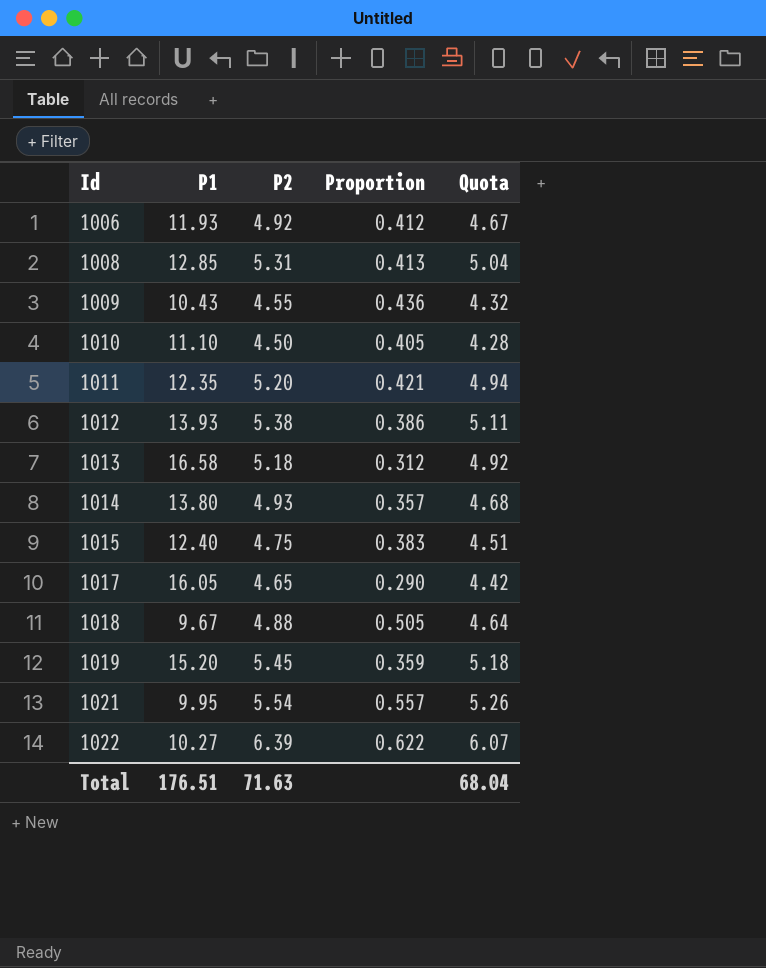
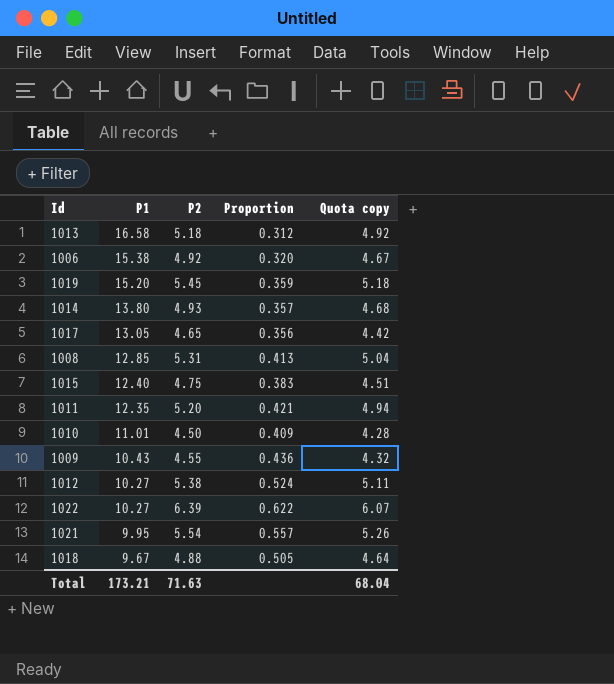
row order: Id ascending -> P1 descending
column name: Quota -> Quota copy
1006 | P1: 11.93 -> 15.38
1006 | Proportion: 0.412 -> 0.320
1017 | P1: 16.05 -> 13.05
1017 | Proportion: 0.290 -> 0.356
1010 | P1: 11.10 -> 11.01
1010 | Proportion: 0.405 -> 0.409
1012 | P1: 13.93 -> 10.27
1012 | Proportion: 0.386 -> 0.524
Total | P1: 176.51 -> 173.21

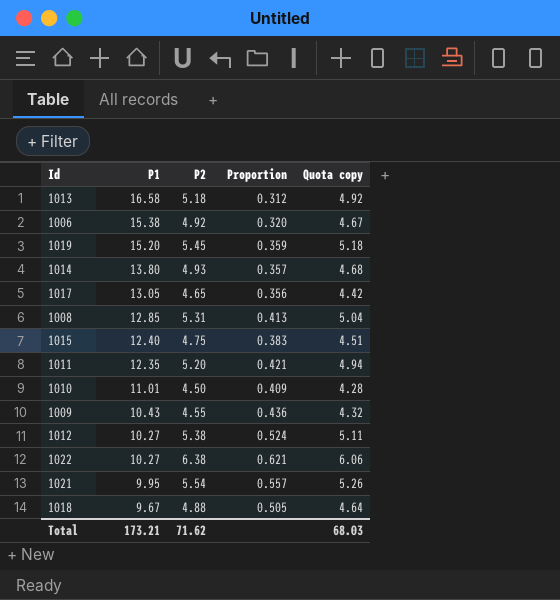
1022 | P2: 6.39 -> 6.38
1022 | Proportion: 0.622 -> 0.621
1022 | Quota copy: 6.07 -> 6.06
Total | P2: 71.63 -> 71.62
Total | Quota copy: 68.04 -> 68.03

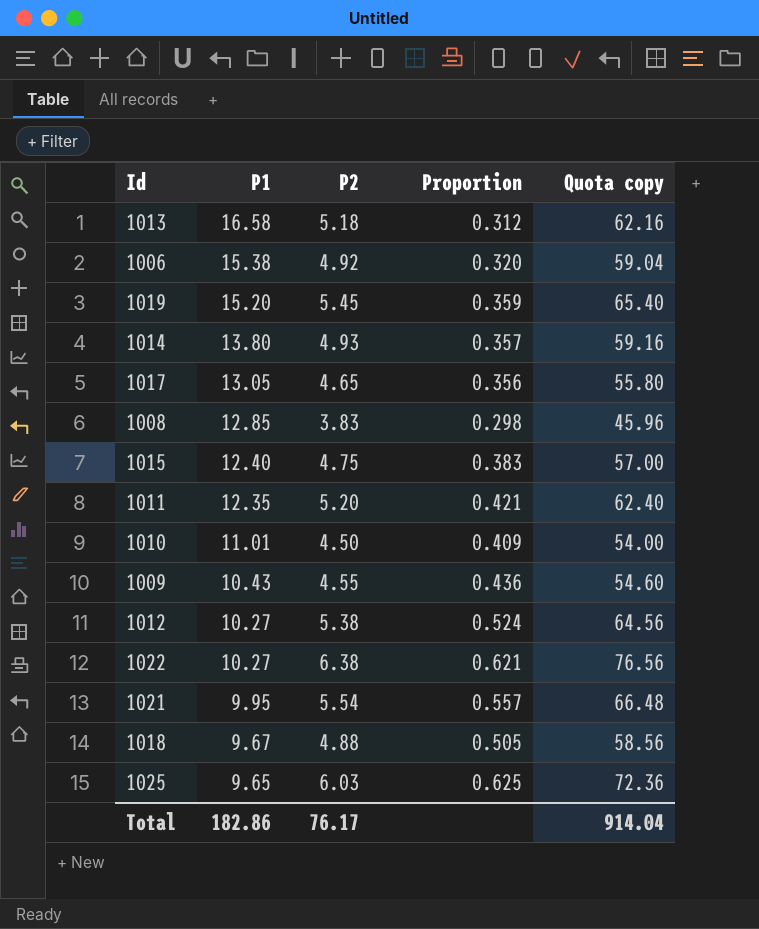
column Quota copy | formula: [P2] * 0.95 -> [P2] * 12
1008 | P2: 5.31 -> 3.83
1008 | Proportion: 0.413 -> 0.298
row 1025: none -> 9.65 | 6.03 | 0.625 | 72.36
Total | P1: 173.21 -> 182.86
Total | P2: 71.62 -> 76.17
Total | Quota copy: 68.03 -> 914.04

